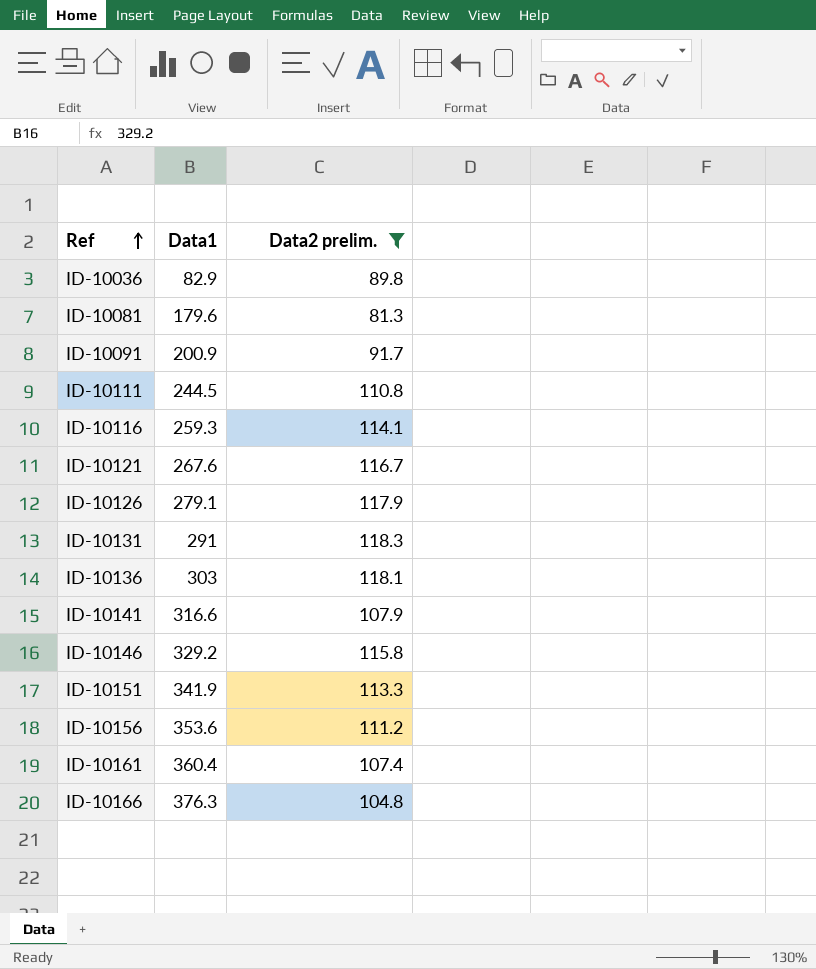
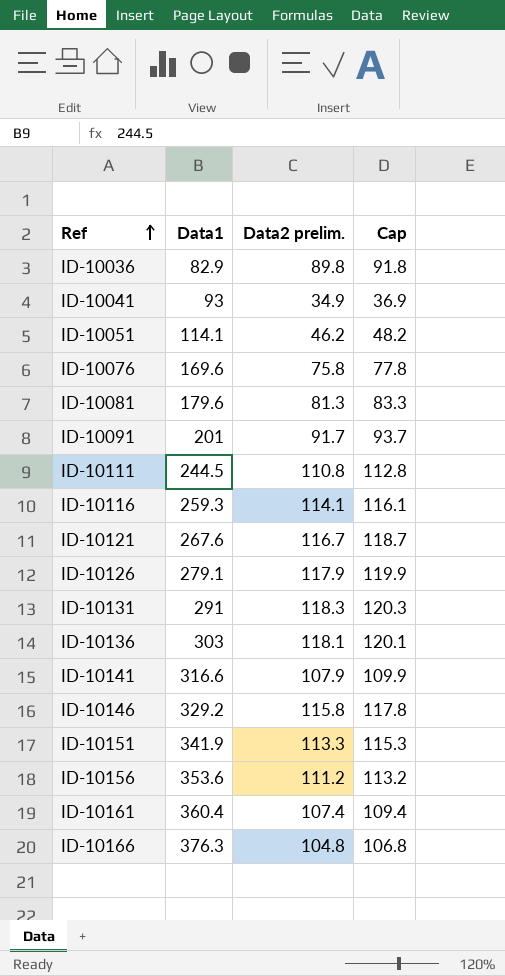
filter: Data2 prelim. >= 81.3 -> none
column Cap | formula: none -> [Data2 prelim.] + 2
ID-10091 | Data1: 200.9 -> 201

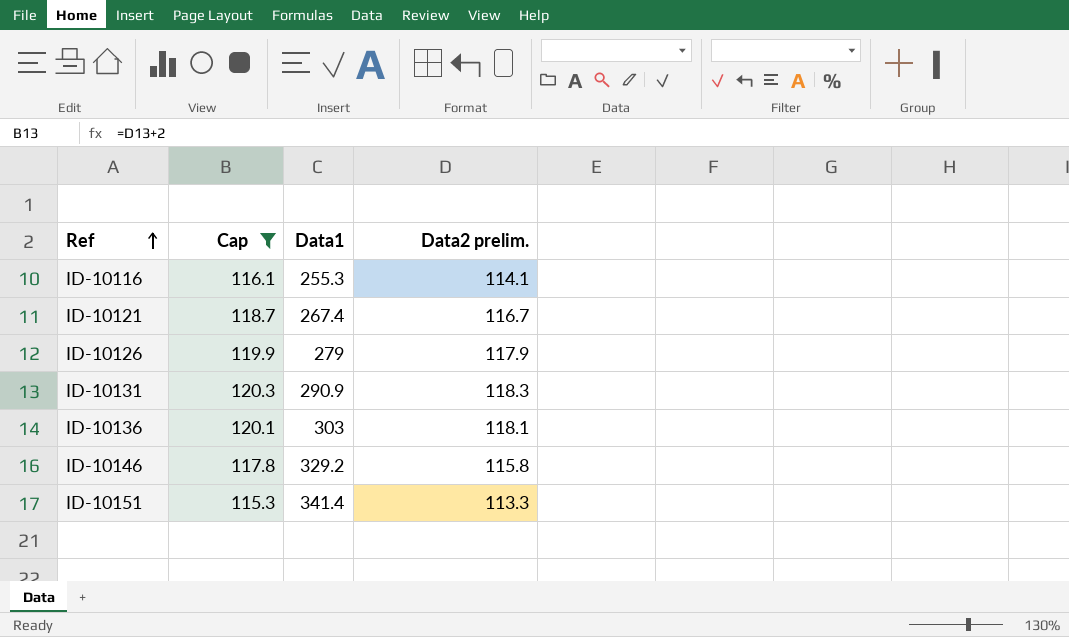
filter: none -> Cap >= 115.3
column Cap | position: 4 -> 2
ID-10116 | Data1: 259.3 -> 255.3
ID-10121 | Data1: 267.6 -> 267.4
ID-10126 | Data1: 279.1 -> 279
ID-10131 | Data1: 291 -> 290.9
ID-10151 | Data1: 341.9 -> 341.4

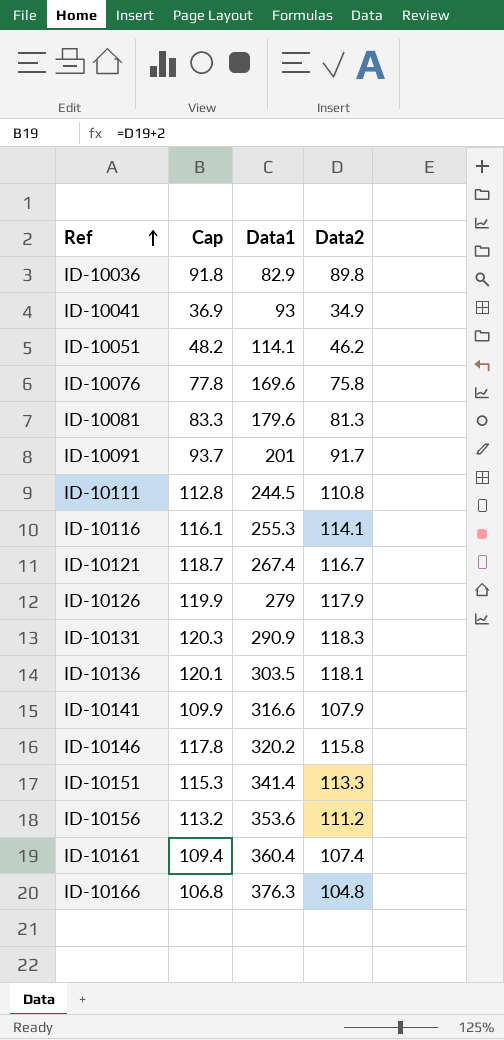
filter: Cap >= 115.3 -> none
column name: Data2 prelim. -> Data2
ID-10136 | Data1: 303 -> 303.5
ID-10146 | Data1: 329.2 -> 320.2

